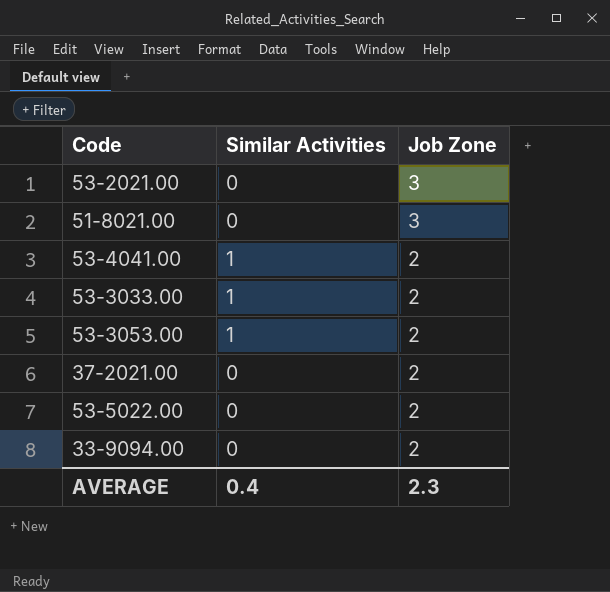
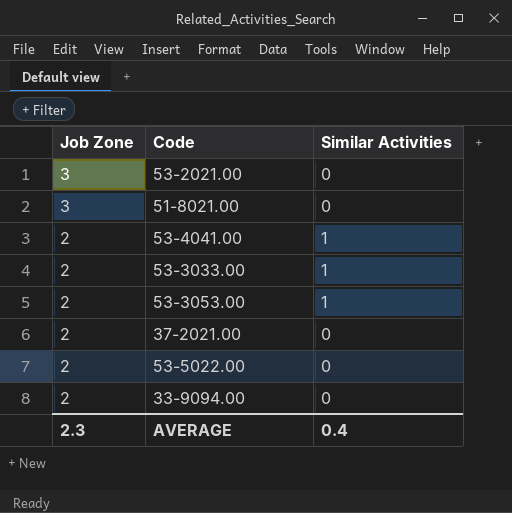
column Job Zone | position: 3 -> 1

